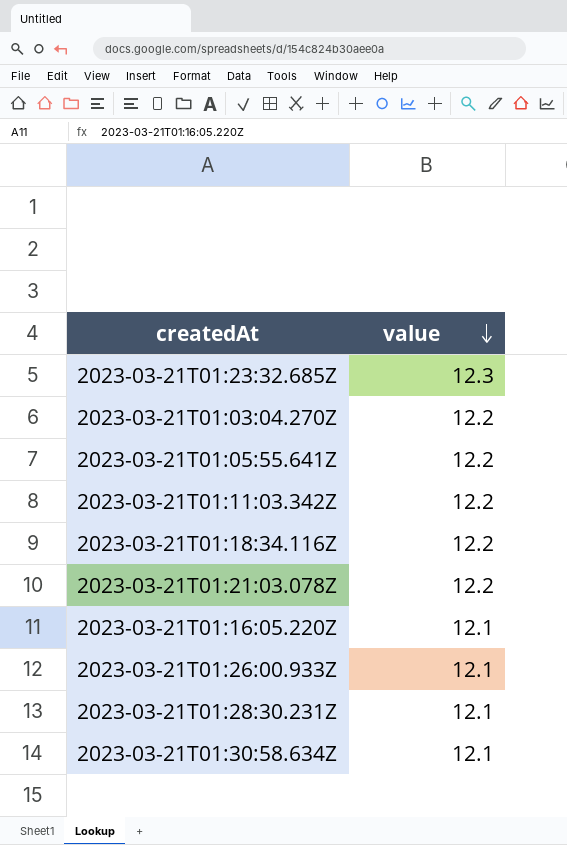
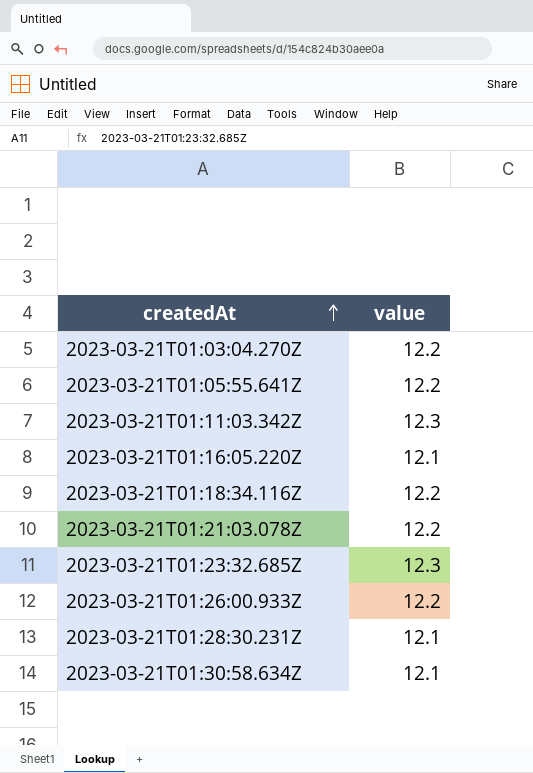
row order: value descending -> createdAt ascending
2023-03-21T01:11:03.342Z | value: 12.2 -> 12.3
2023-03-21T01:26:00.933Z | value: 12.1 -> 12.2

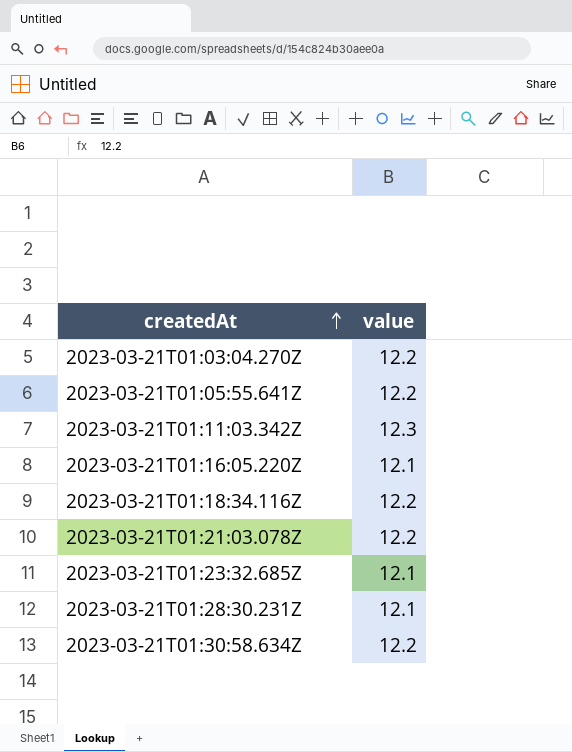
row 2023-03-21T01:26:00.933Z: 12.2 -> none
2023-03-21T01:23:32.685Z | value: 12.3 -> 12.1
2023-03-21T01:30:58.634Z | value: 12.1 -> 12.2

